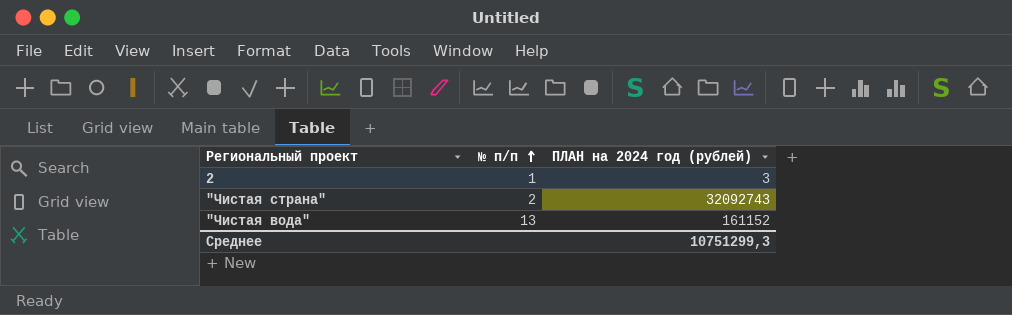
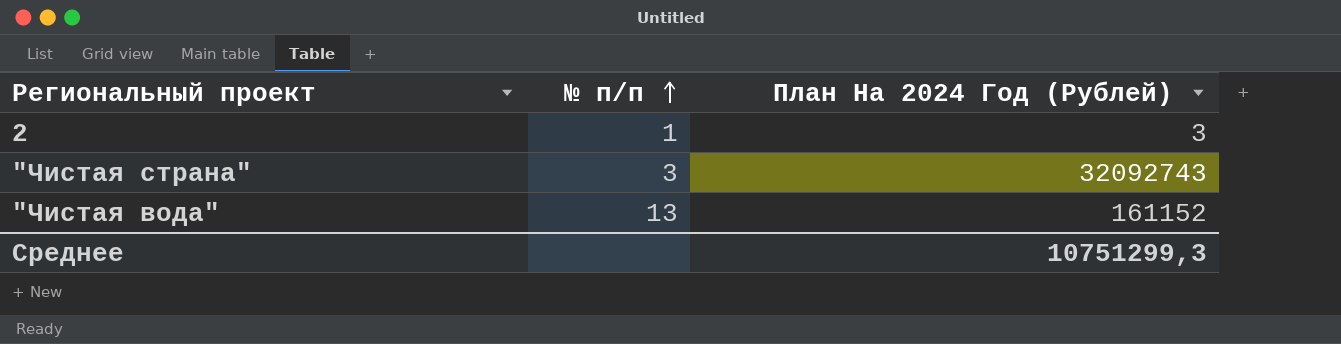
column name: ПЛАН на 2024 год (рублей) -> План На 2024 Год (Рублей)
"Чистая страна" | № п/п: 2 -> 3

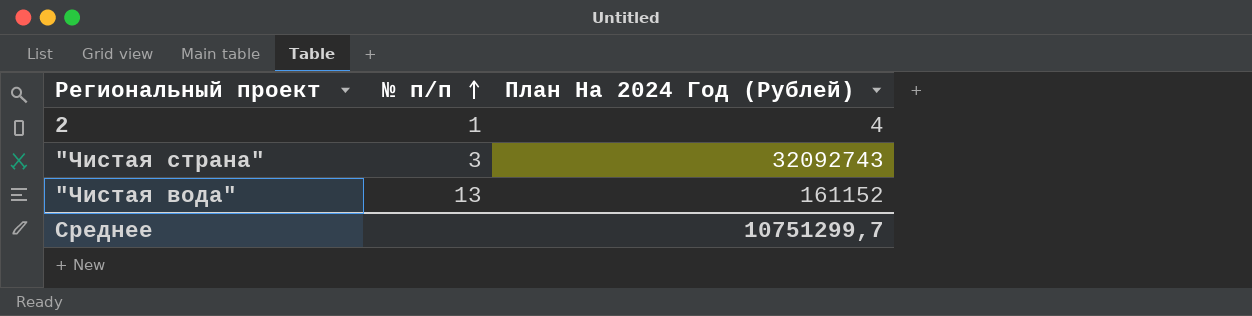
2 | План На 2024 Год (Рублей): 3 -> 4
Среднее | План На 2024 Год (Рублей): 10751299,3 -> 10751299,7

